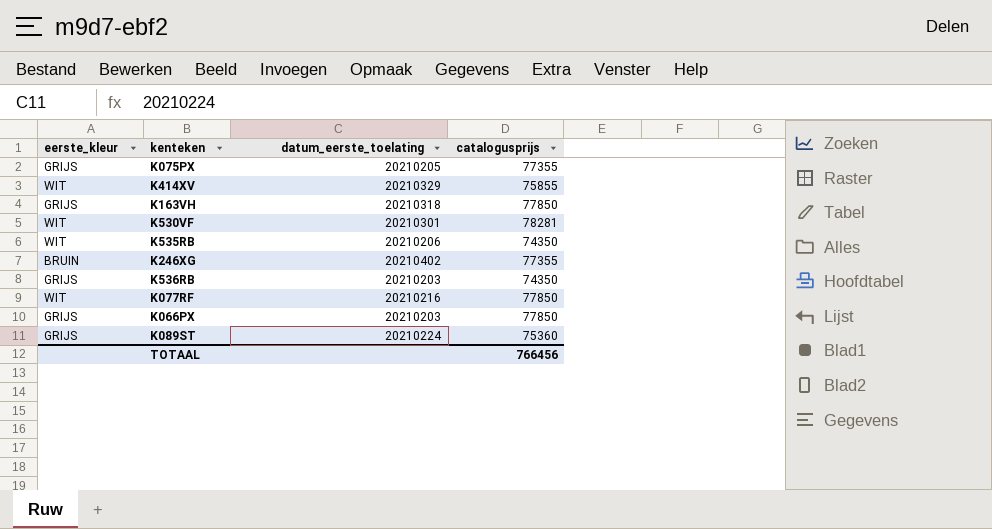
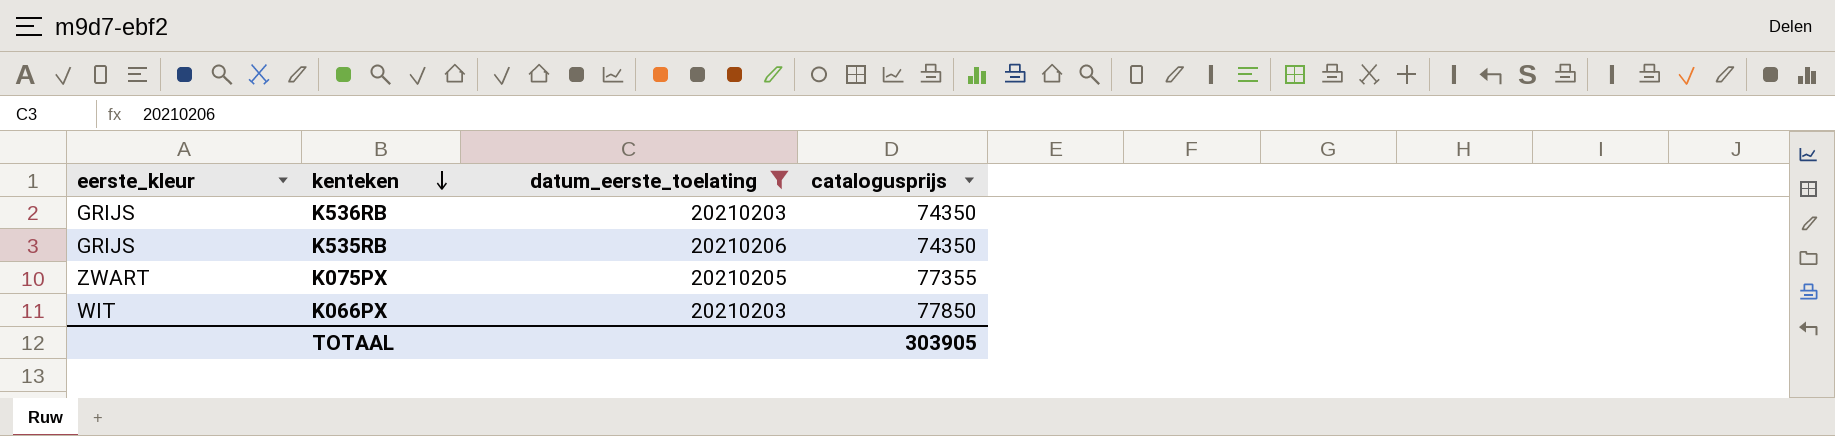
filter: none -> datum_eerste_toelating <= 20210206
row order: none -> kenteken descending
K535RB | eerste_kleur: WIT -> GRIJS
K075PX | eerste_kleur: GRIJS -> ZWART
K066PX | eerste_kleur: GRIJS -> WIT
TOTAAL | catalogusprijs: 766456 -> 303905

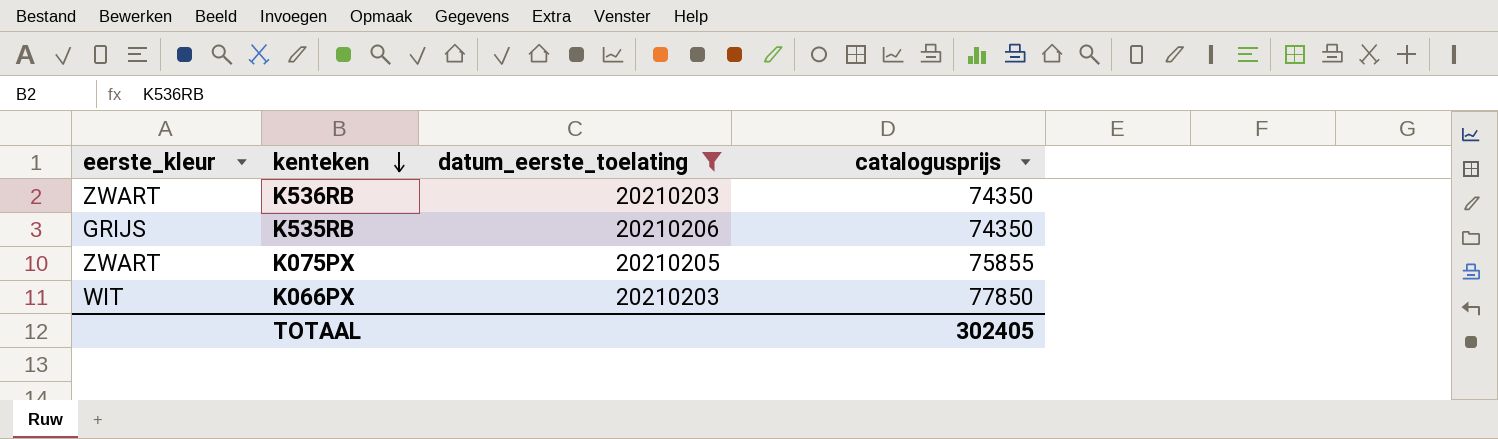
K536RB | eerste_kleur: GRIJS -> ZWART
K075PX | catalogusprijs: 77355 -> 75855
TOTAAL | catalogusprijs: 303905 -> 302405

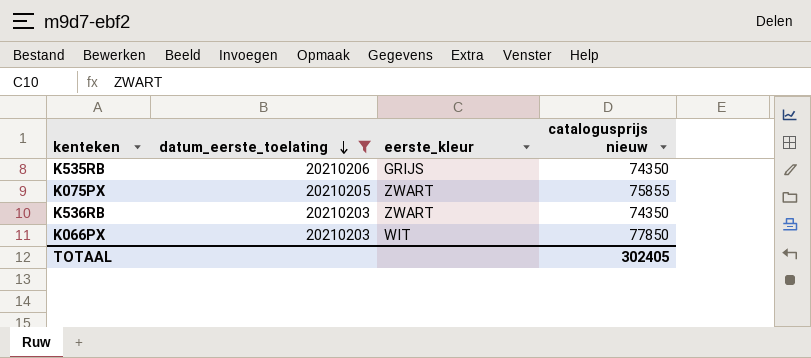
row order: kenteken descending -> datum_eerste_toelating descending
column eerste_kleur | position: 1 -> 3
column name: catalogusprijs -> catalogusprijs nieuw

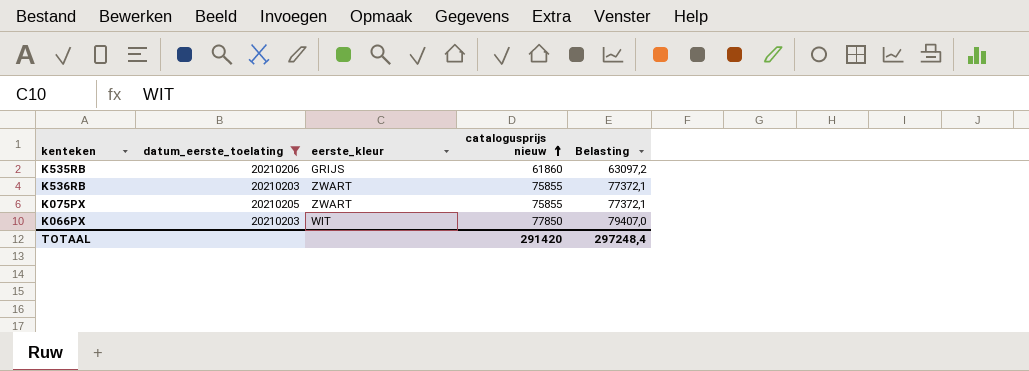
row order: datum_eerste_toelating descending -> catalogusprijs nieuw ascending
column Belasting | formula: none -> [catalogusprijs nieuw] * 1,02
K535RB | catalogusprijs nieuw: 74350 -> 61860
K536RB | catalogusprijs nieuw: 74350 -> 75855
TOTAAL | catalogusprijs nieuw: 302405 -> 291420

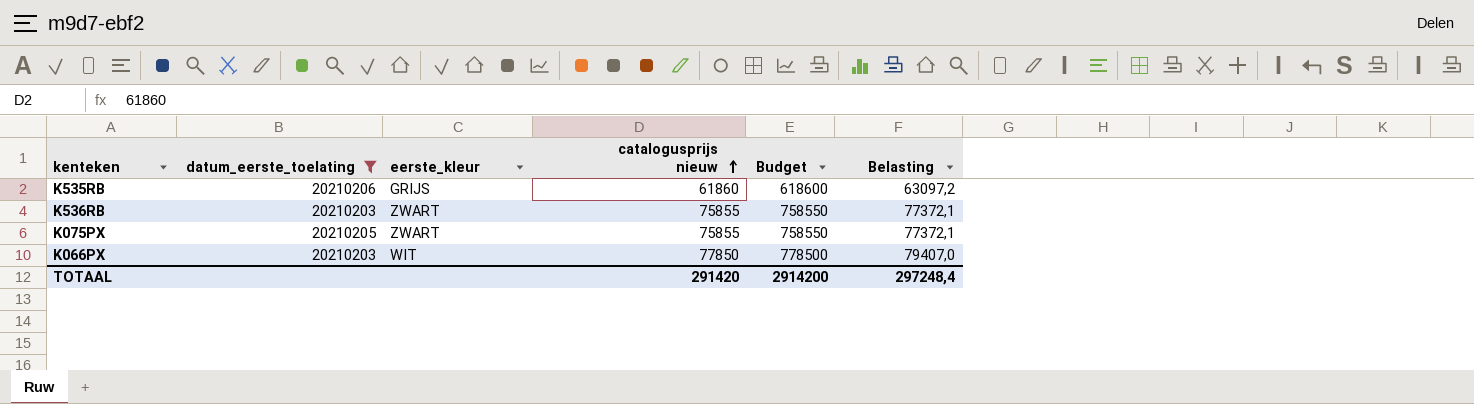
column Budget | formula: none -> [catalogusprijs nieuw] * 10

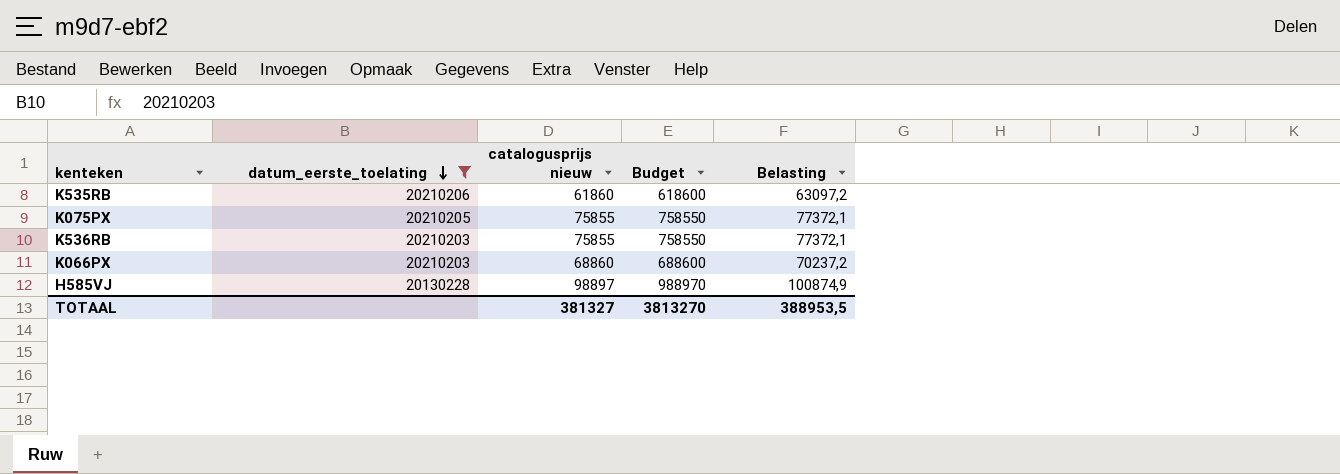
row order: catalogusprijs nieuw ascending -> datum_eerste_toelating descending
column eerste_kleur | position: 3 -> none
K066PX | catalogusprijs nieuw: 77850 -> 68860
K066PX | Budget: 778500 -> 688600
K066PX | Belasting: 79407,0 -> 70237,2
row H585VJ: none -> 20130228 | 98897 | 988970 | 100874,9
TOTAAL | catalogusprijs nieuw: 291420 -> 381327
TOTAAL | Budget: 2914200 -> 3813270
TOTAAL | Belasting: 297248,4 -> 388953,5

